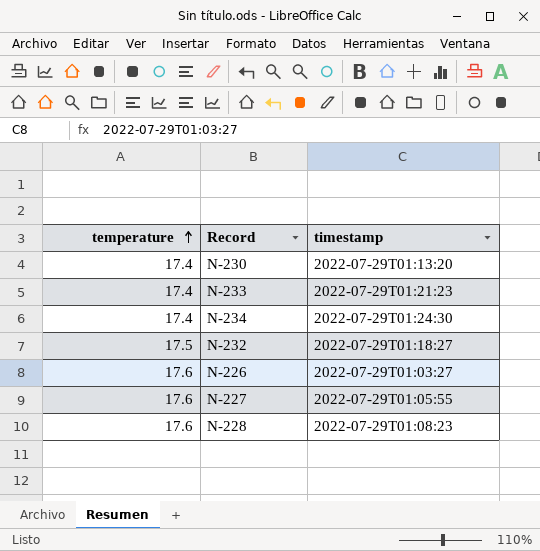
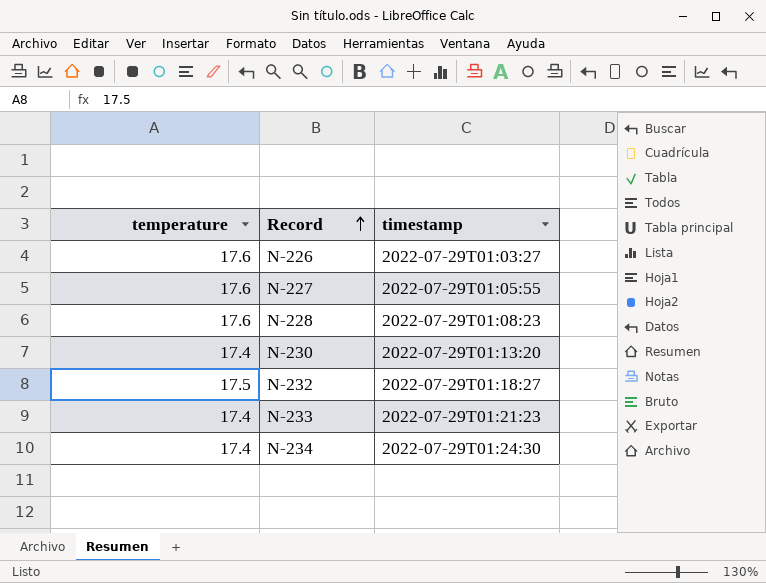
row order: temperature ascending -> Record ascending

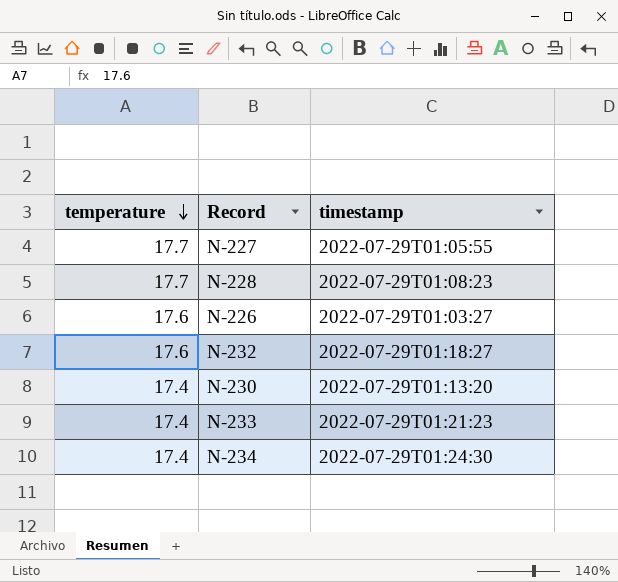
row order: Record ascending -> temperature descending
N-227 | temperature: 17.6 -> 17.7
N-228 | temperature: 17.6 -> 17.7
N-232 | temperature: 17.5 -> 17.6

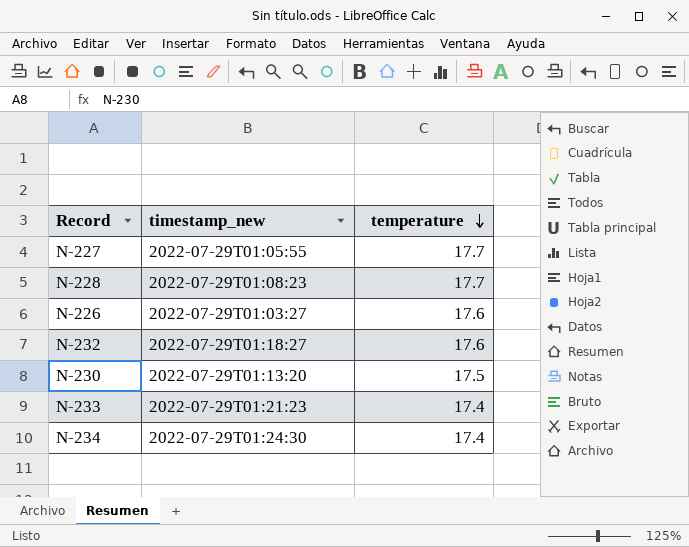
column name: timestamp -> timestamp_new
column temperature | position: 1 -> 3
N-230 | temperature: 17.4 -> 17.5

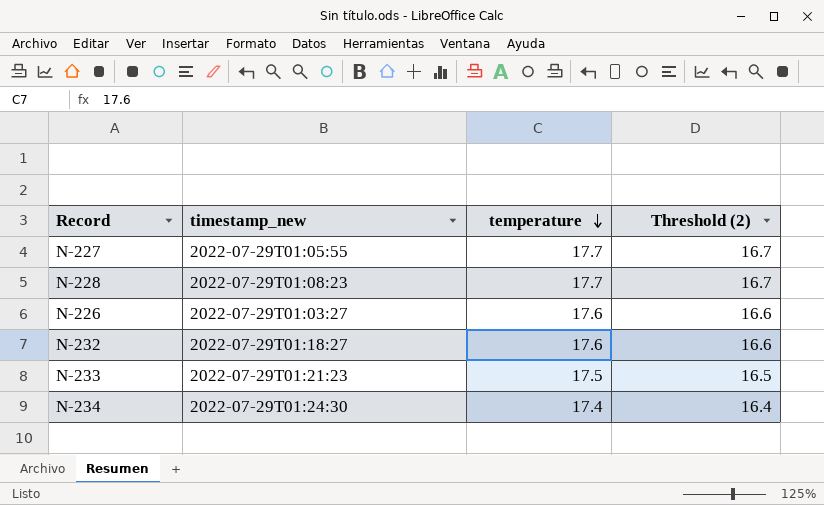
column Threshold (2) | formula: none -> [temperature] - 1
row N-230: 2022-07-29T01:13:20 | 17.5 -> none
N-233 | temperature: 17.4 -> 17.5

